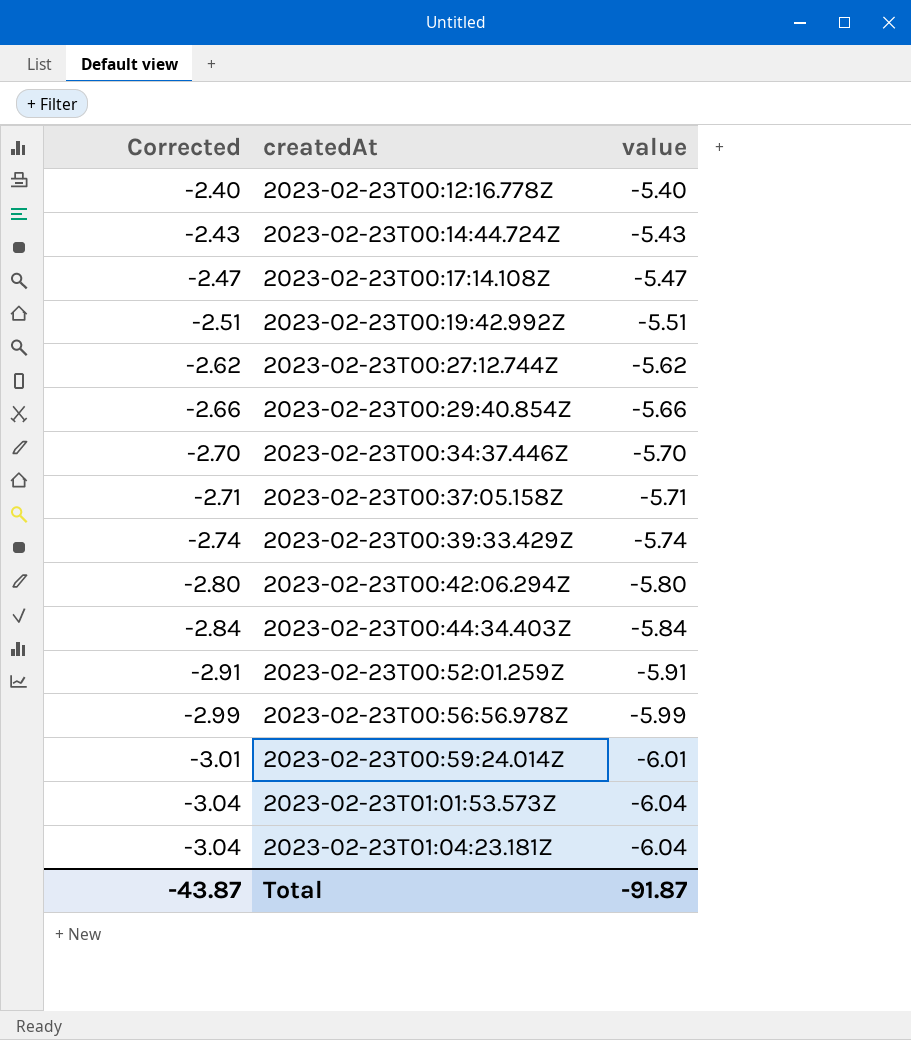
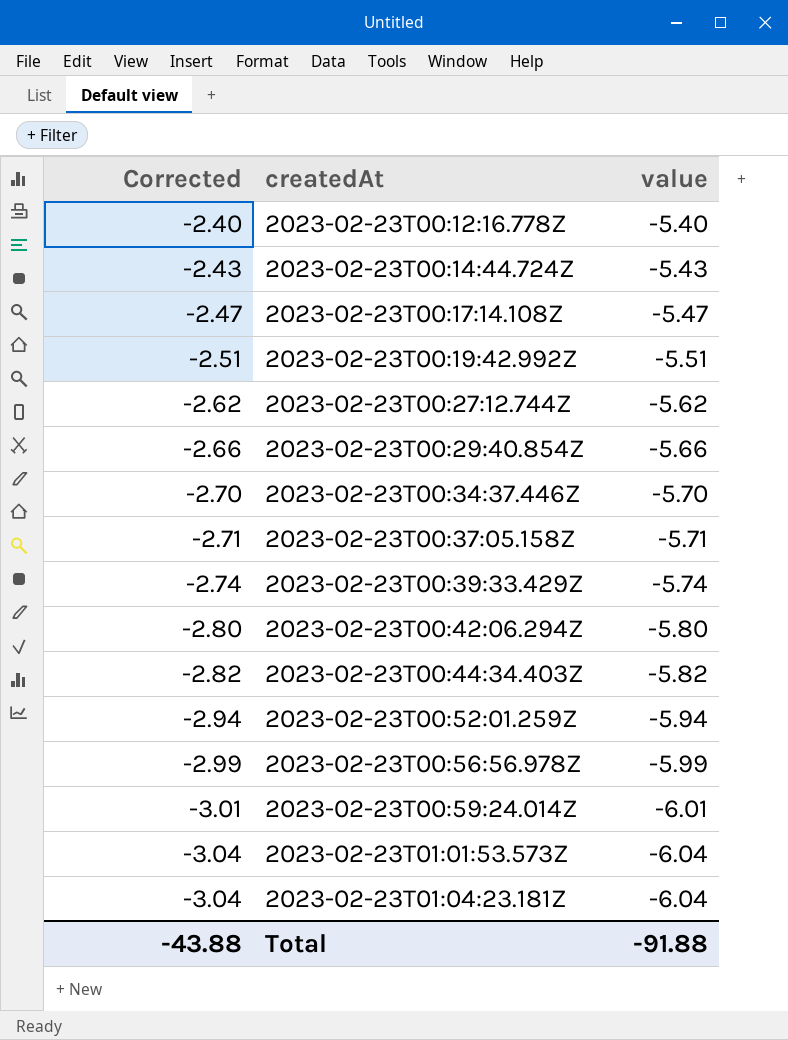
2023-02-23T00:44:34.403Z | Corrected: -2.84 -> -2.82
2023-02-23T00:44:34.403Z | value: -5.84 -> -5.82
2023-02-23T00:52:01.259Z | Corrected: -2.91 -> -2.94
2023-02-23T00:52:01.259Z | value: -5.91 -> -5.94
Total | Corrected: -43.87 -> -43.88
Total | value: -91.87 -> -91.88

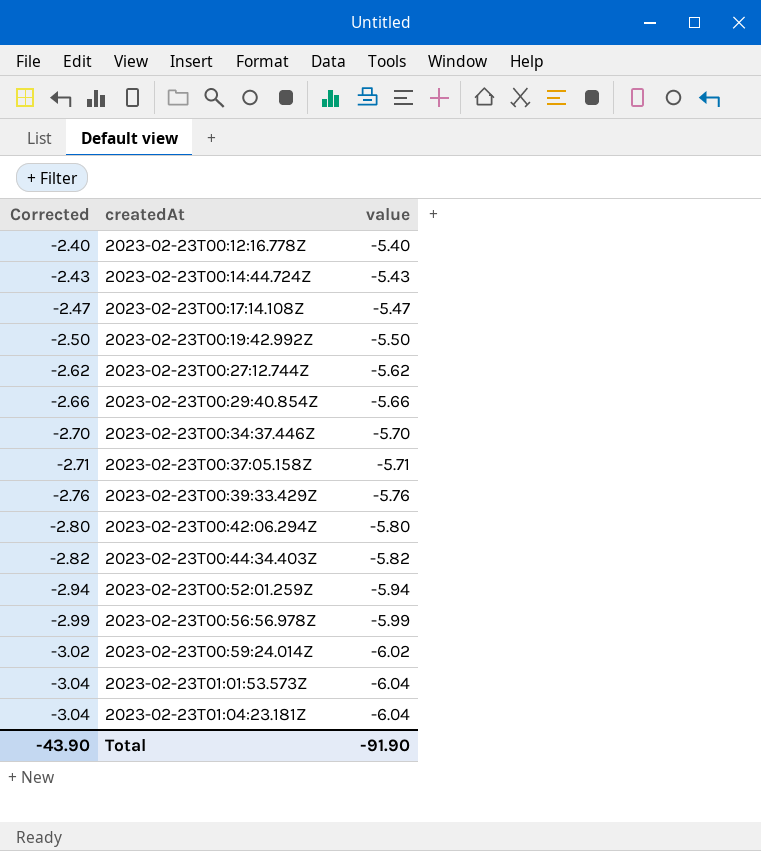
2023-02-23T00:19:42.992Z | Corrected: -2.51 -> -2.50
2023-02-23T00:19:42.992Z | value: -5.51 -> -5.50
2023-02-23T00:39:33.429Z | Corrected: -2.74 -> -2.76
2023-02-23T00:39:33.429Z | value: -5.74 -> -5.76
2023-02-23T00:59:24.014Z | Corrected: -3.01 -> -3.02
2023-02-23T00:59:24.014Z | value: -6.01 -> -6.02
Total | Corrected: -43.88 -> -43.90
Total | value: -91.88 -> -91.90

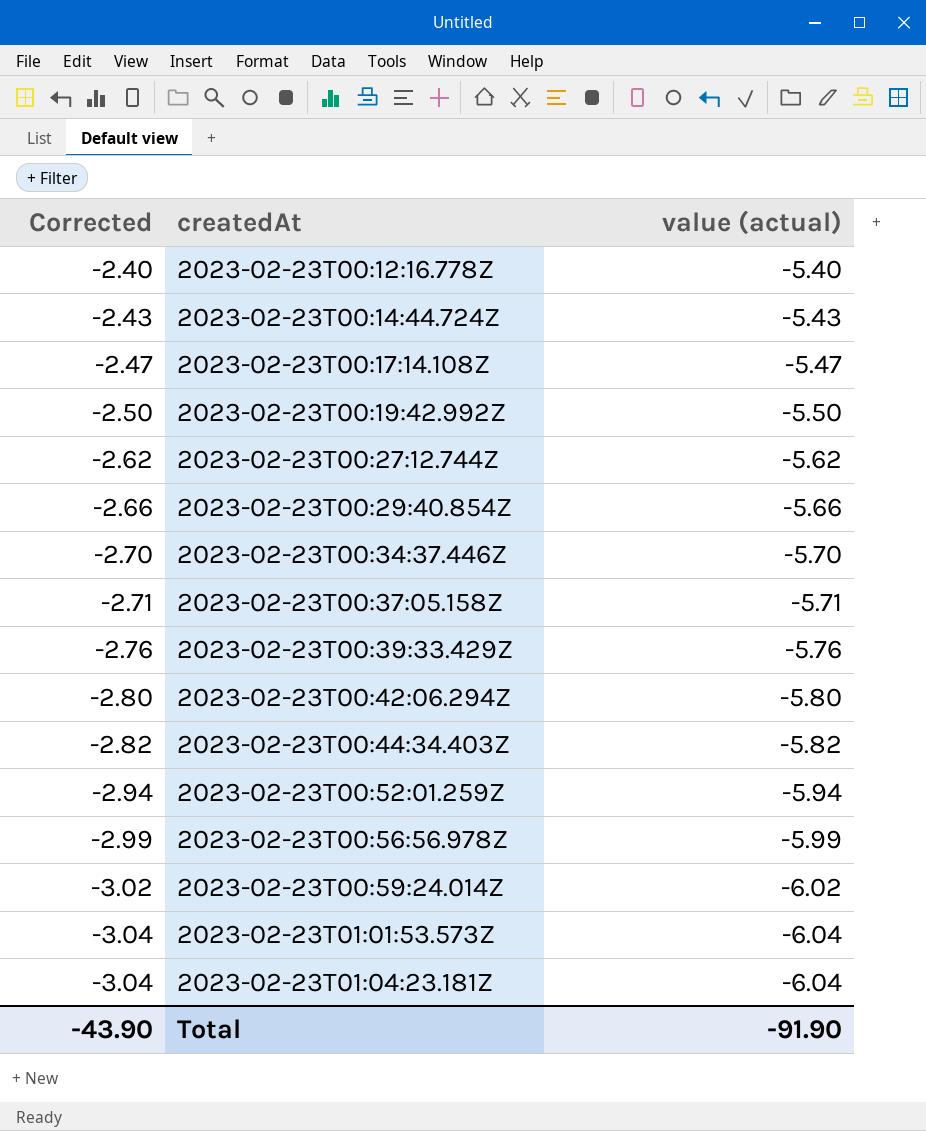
column name: value -> value (actual)

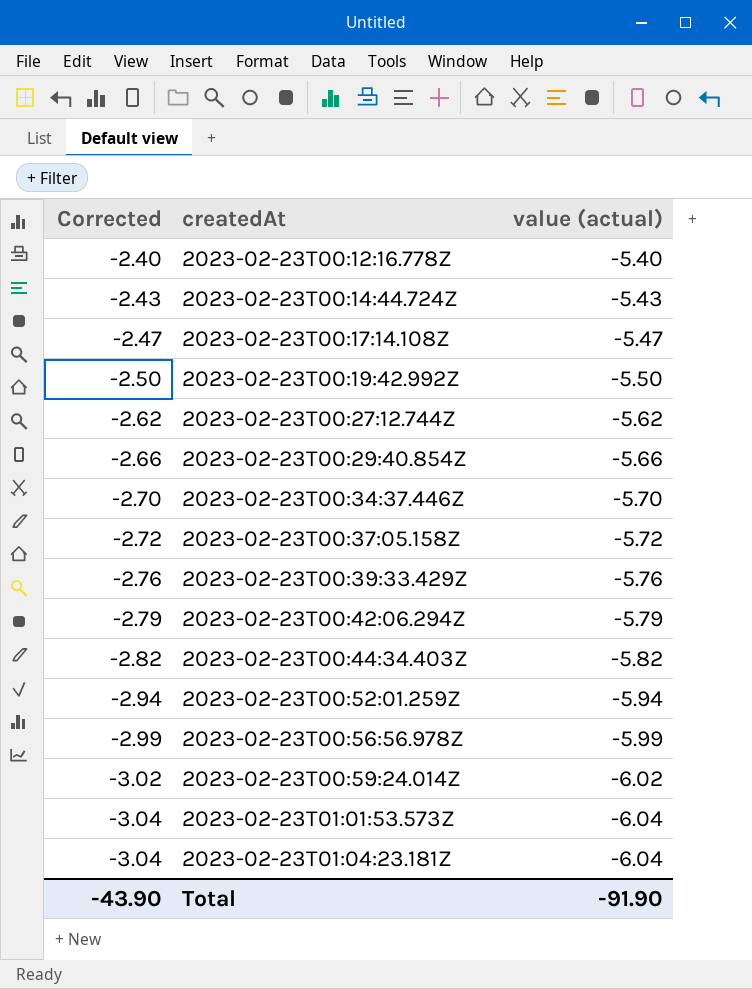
2023-02-23T00:37:05.158Z | Corrected: -2.71 -> -2.72
2023-02-23T00:37:05.158Z | value (actual): -5.71 -> -5.72
2023-02-23T00:42:06.294Z | Corrected: -2.80 -> -2.79
2023-02-23T00:42:06.294Z | value (actual): -5.80 -> -5.79

